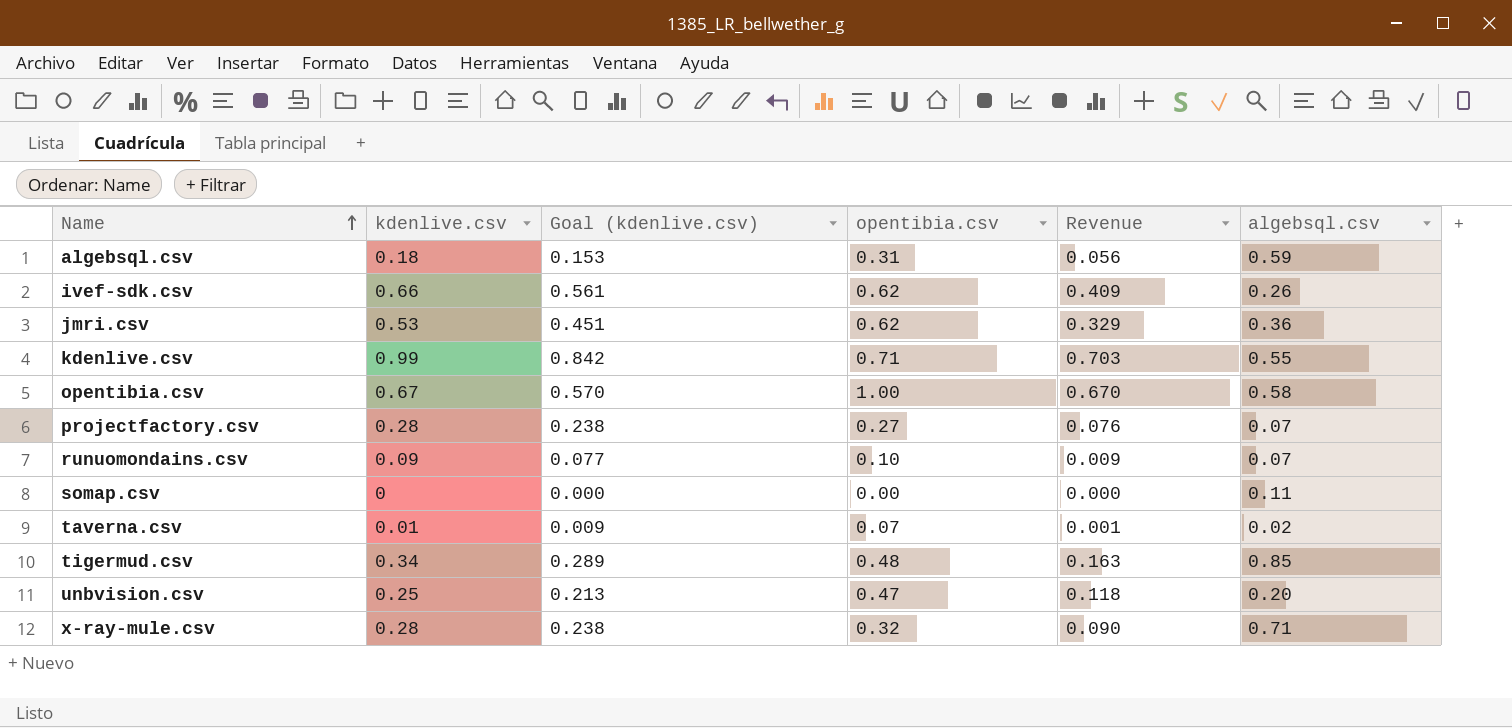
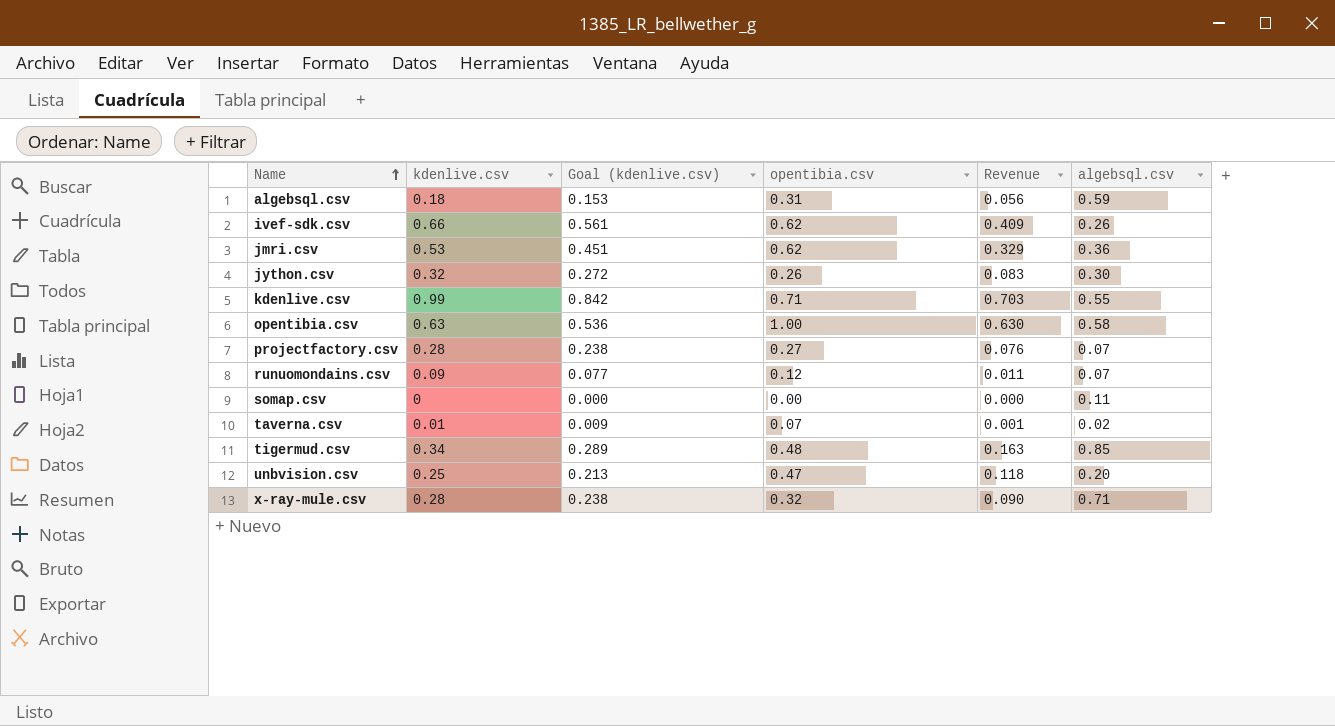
row jython.csv: none -> 0.32 | 0.272 | 0.26 | 0.083 | 0.30
opentibia.csv | kdenlive.csv: 0.67 -> 0.63
opentibia.csv | Goal (kdenlive.csv): 0.570 -> 0.536
opentibia.csv | Revenue: 0.670 -> 0.630
runuomondains.csv | opentibia.csv: 0.10 -> 0.12
runuomondains.csv | Revenue: 0.009 -> 0.011

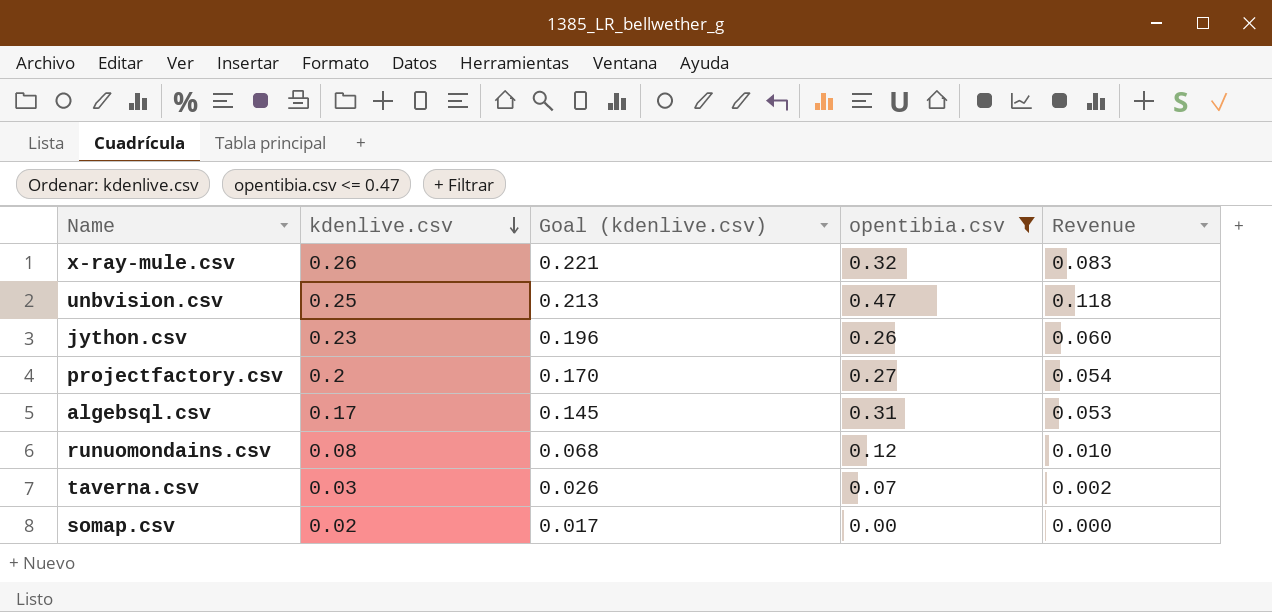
filter: none -> opentibia.csv <= 0.47
row order: Name ascending -> kdenlive.csv descending
column algebsql.csv | position: 6 -> none
x-ray-mule.csv | kdenlive.csv: 0.28 -> 0.26
x-ray-mule.csv | Goal (kdenlive.csv): 0.238 -> 0.221
x-ray-mule.csv | Revenue: 0.090 -> 0.083
jython.csv | kdenlive.csv: 0.32 -> 0.23
jython.csv | Goal (kdenlive.csv): 0.272 -> 0.196
jython.csv | Revenue: 0.083 -> 0.060
projectfactory.csv | kdenlive.csv: 0.28 -> 0.2
projectfactory.csv | Goal (kdenlive.csv): 0.238 -> 0.170
projectfactory.csv | Revenue: 0.076 -> 0.054
algebsql.csv | kdenlive.csv: 0.18 -> 0.17
algebsql.csv | Goal (kdenlive.csv): 0.153 -> 0.145
algebsql.csv | Revenue: 0.056 -> 0.053
runuomondains.csv | kdenlive.csv: 0.09 -> 0.08
runuomondains.csv | Goal (kdenlive.csv): 0.077 -> 0.068
runuomondains.csv | Revenue: 0.011 -> 0.010
taverna.csv | kdenlive.csv: 0.01 -> 0.03
taverna.csv | Goal (kdenlive.csv): 0.009 -> 0.026
taverna.csv | Revenue: 0.001 -> 0.002
somap.csv | kdenlive.csv: 0 -> 0.02
somap.csv | Goal (kdenlive.csv): 0.000 -> 0.017

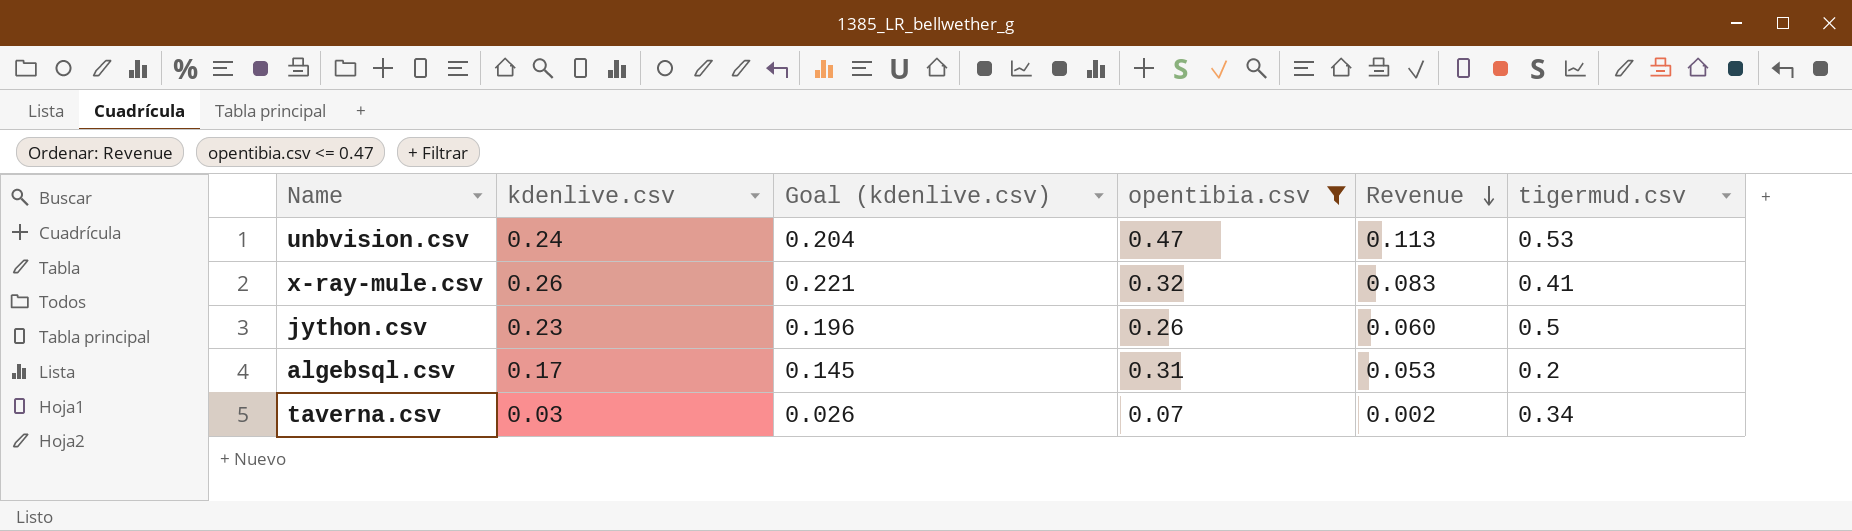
row order: kdenlive.csv descending -> Revenue descending
column tigermud.csv | position: none -> 6
row projectfactory.csv: 0.2 | 0.170 | 0.27 | 0.054 -> none
row runuomondains.csv: 0.08 | 0.068 | 0.12 | 0.010 -> none
row somap.csv: 0.02 | 0.017 | 0.00 | 0.000 -> none
unbvision.csv | kdenlive.csv: 0.25 -> 0.24
unbvision.csv | Goal (kdenlive.csv): 0.213 -> 0.204
unbvision.csv | Revenue: 0.118 -> 0.113

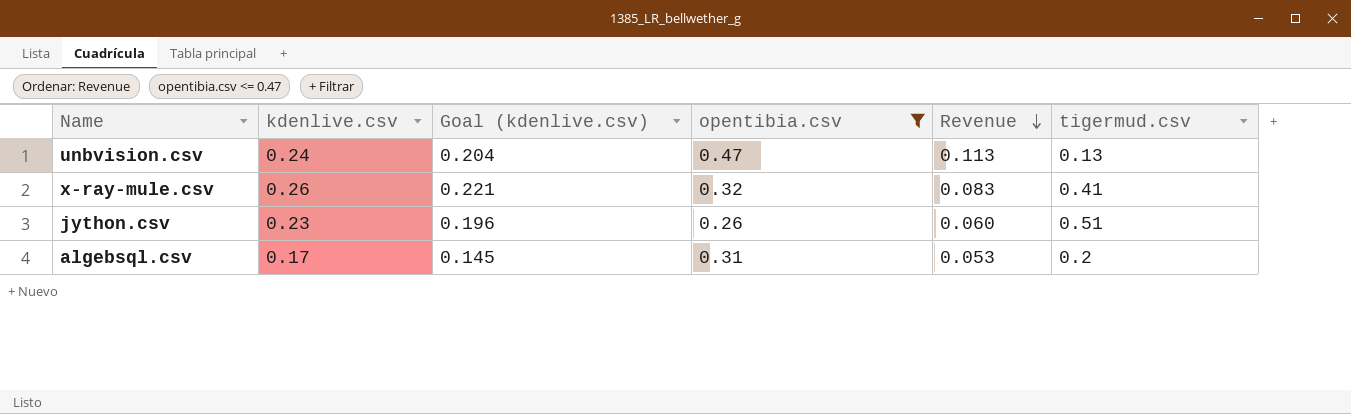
row taverna.csv: 0.03 | 0.026 | 0.07 | 0.002 | 0.34 -> none
unbvision.csv | tigermud.csv: 0.53 -> 0.13
jython.csv | tigermud.csv: 0.5 -> 0.51

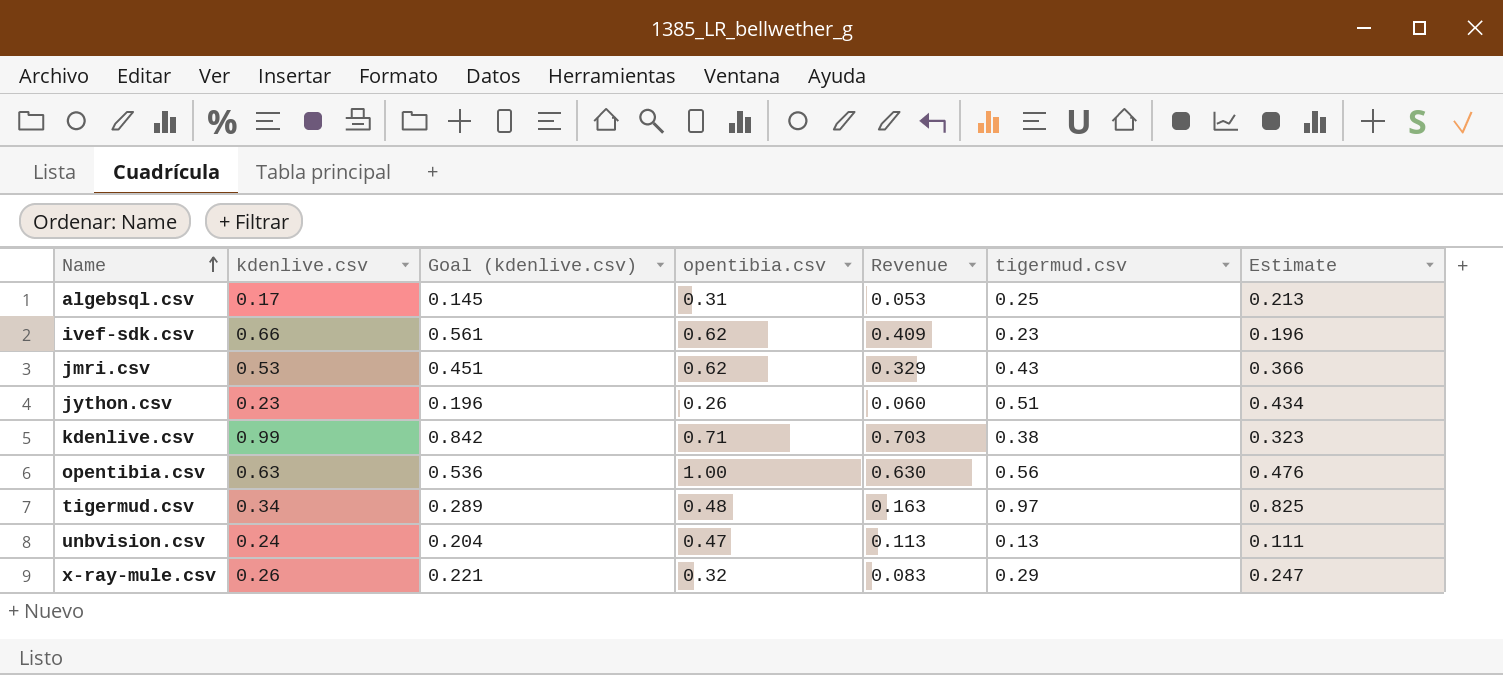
filter: opentibia.csv <= 0.47 -> none
row order: Revenue descending -> Name ascending
column Estimate | formula: none -> [tigermud.csv] * 0.85
algebsql.csv | tigermud.csv: 0.2 -> 0.25
x-ray-mule.csv | tigermud.csv: 0.41 -> 0.29

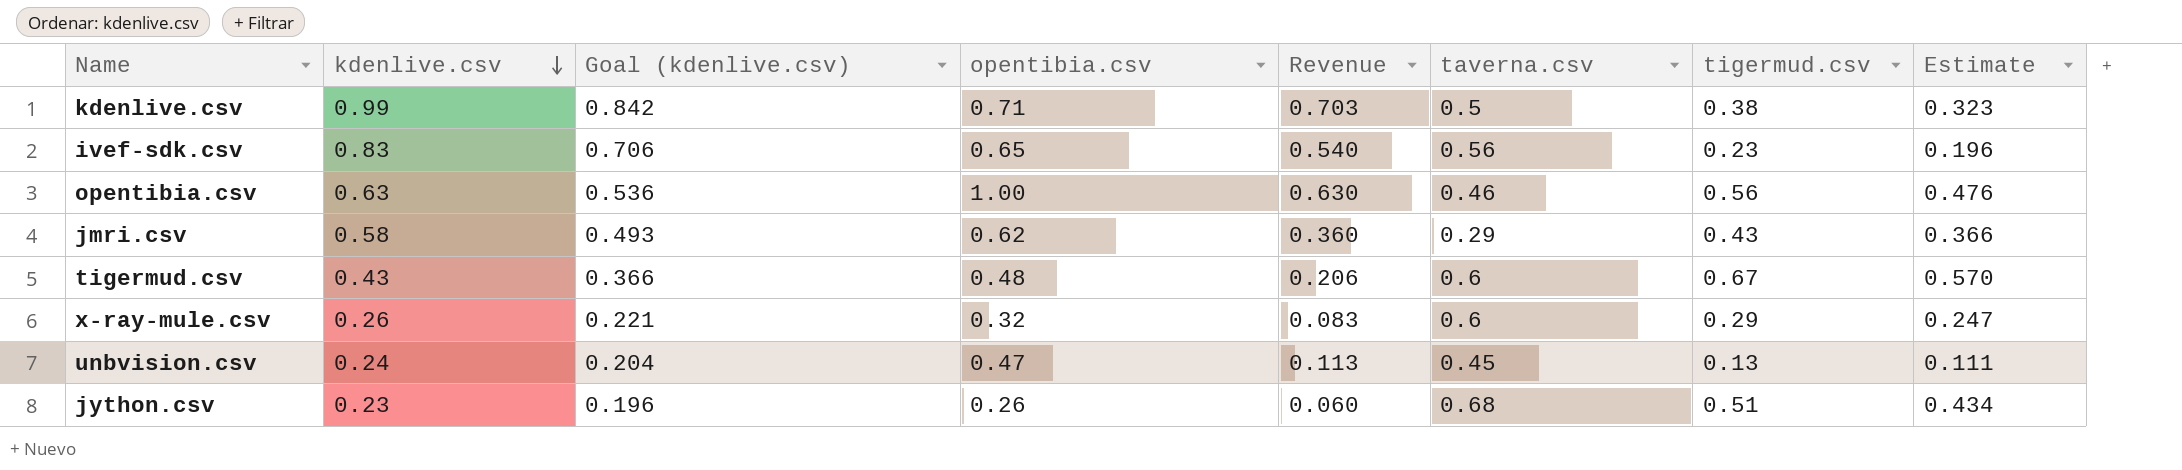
row order: Name ascending -> kdenlive.csv descending
column taverna.csv | position: none -> 6
row algebsql.csv: 0.17 | 0.145 | 0.31 | 0.053 | 0.25 | 0.213 -> none
ivef-sdk.csv | kdenlive.csv: 0.66 -> 0.83
ivef-sdk.csv | Goal (kdenlive.csv): 0.561 -> 0.706
ivef-sdk.csv | opentibia.csv: 0.62 -> 0.65
ivef-sdk.csv | Revenue: 0.409 -> 0.540
jmri.csv | kdenlive.csv: 0.53 -> 0.58
jmri.csv | Goal (kdenlive.csv): 0.451 -> 0.493
jmri.csv | Revenue: 0.329 -> 0.360
tigermud.csv | kdenlive.csv: 0.34 -> 0.43
tigermud.csv | Goal (kdenlive.csv): 0.289 -> 0.366
tigermud.csv | Revenue: 0.163 -> 0.206
tigermud.csv | tigermud.csv: 0.97 -> 0.67
tigermud.csv | Estimate: 0.825 -> 0.570

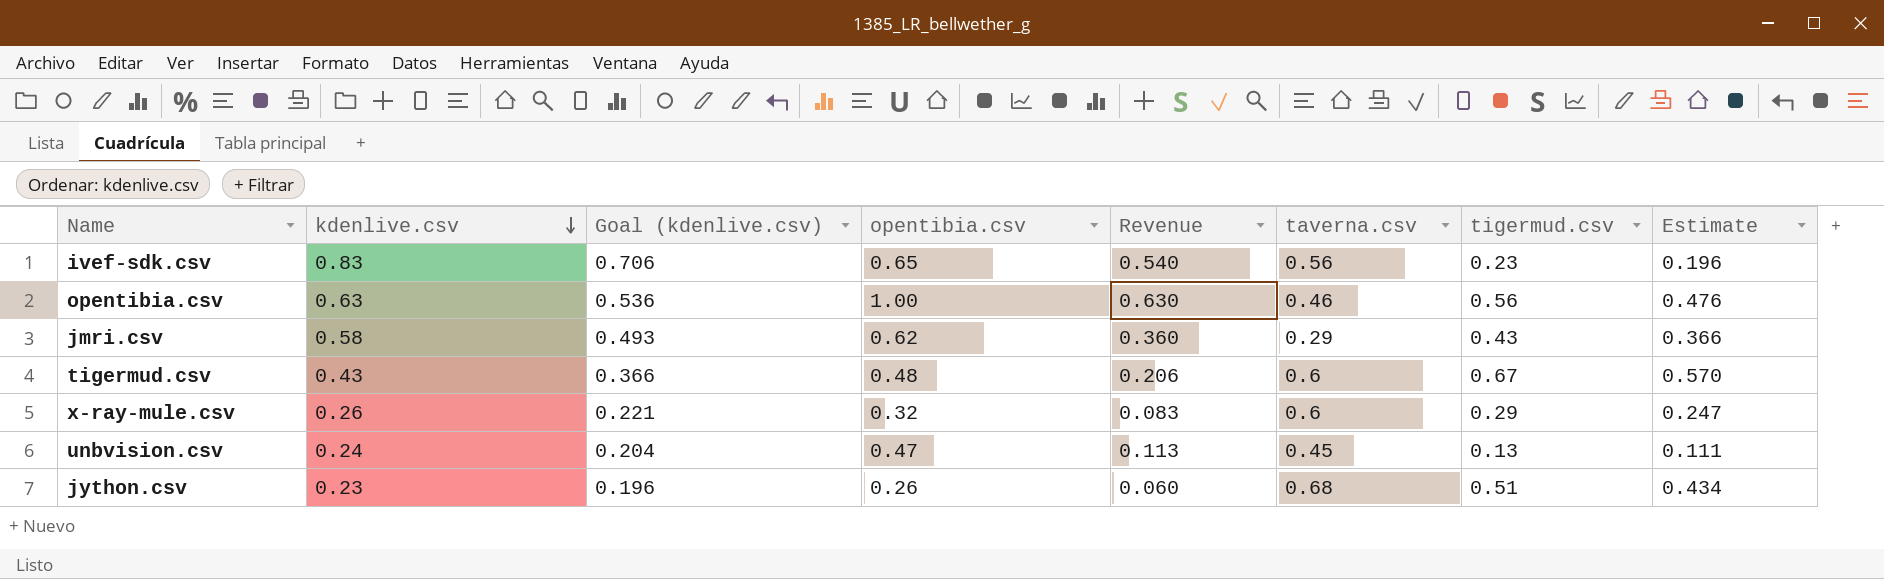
row kdenlive.csv: 0.99 | 0.842 | 0.71 | 0.703 | 0.5 | 0.38 | 0.323 -> none

